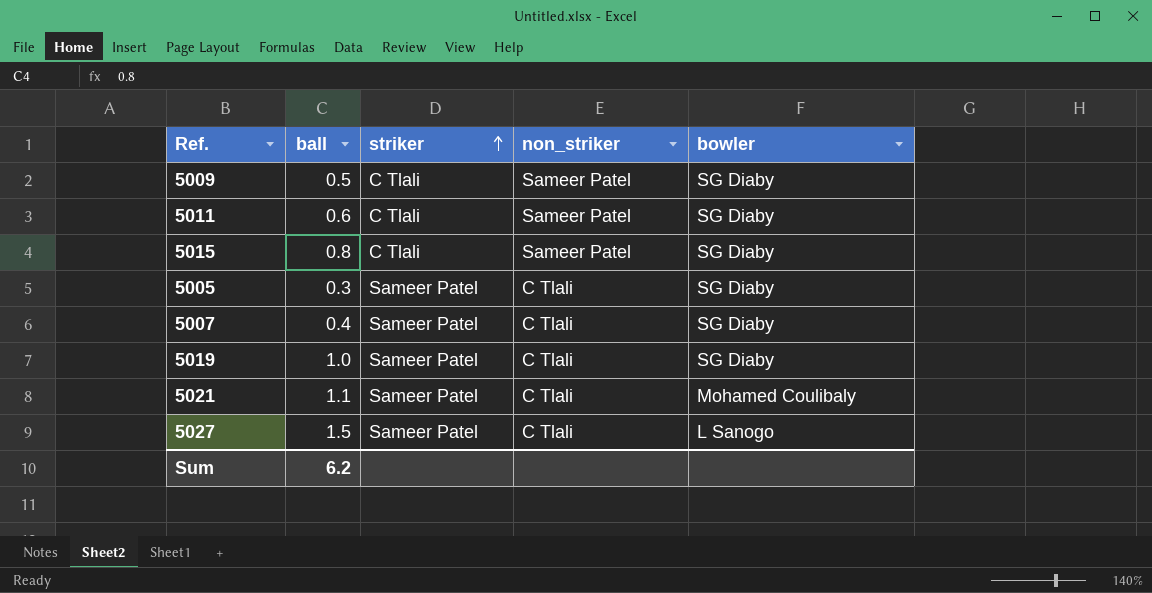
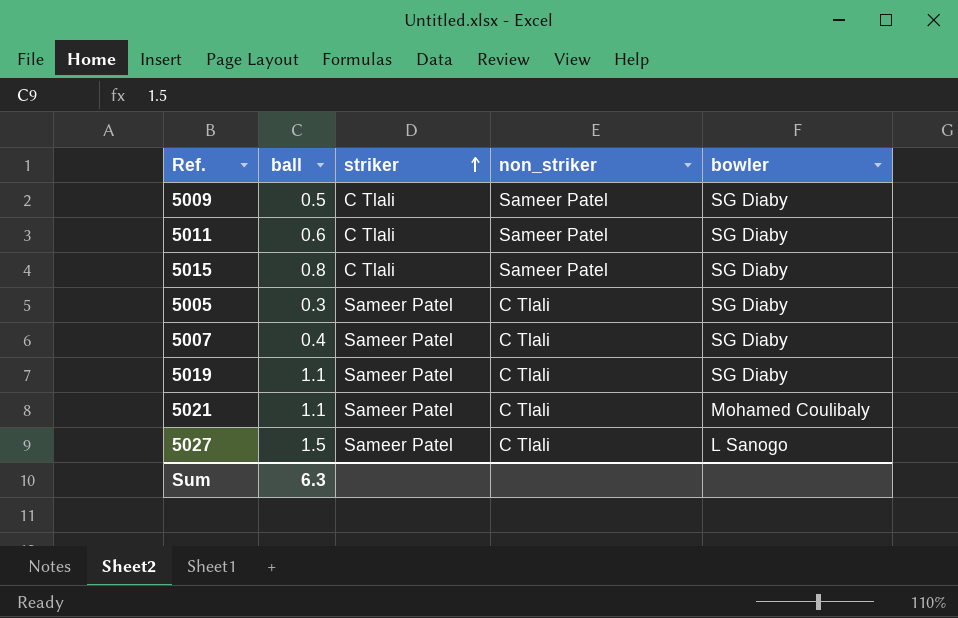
5019 | ball: 1.0 -> 1.1
Sum | ball: 6.2 -> 6.3

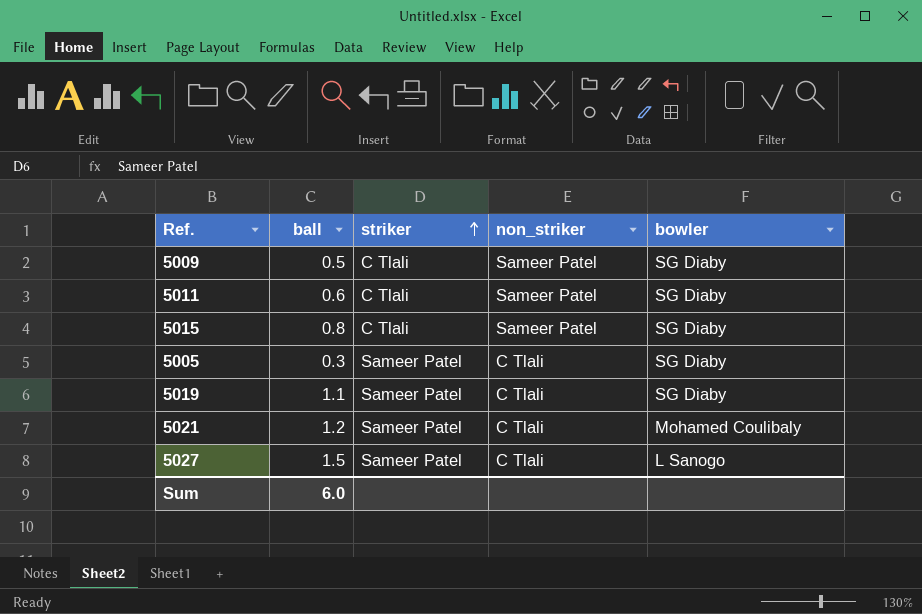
row 5007: 0.4 | Sameer Patel | C Tlali | SG Diaby -> none
5021 | ball: 1.1 -> 1.2
Sum | ball: 6.3 -> 6.0

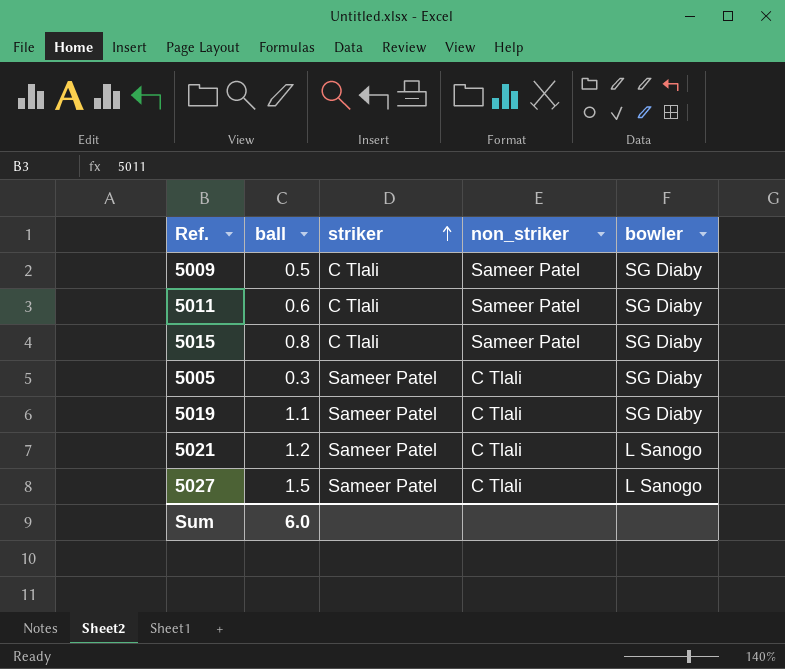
5021 | bowler: Mohamed Coulibaly -> L Sanogo

